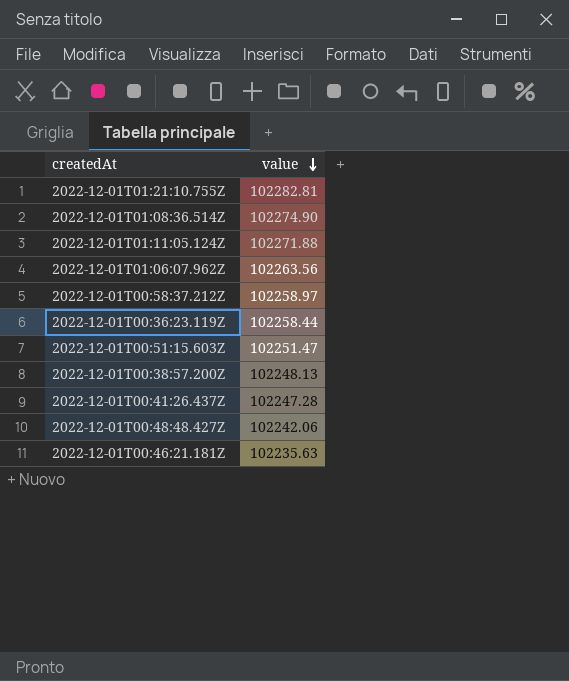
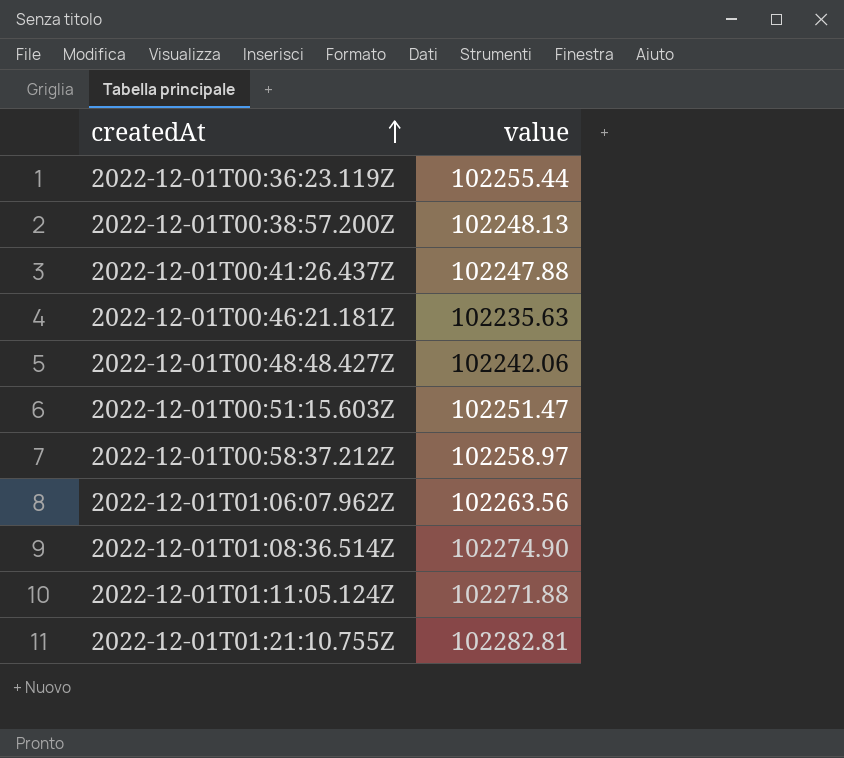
row order: value descending -> createdAt ascending
2022-12-01T00:36:23.119Z | value: 102258.44 -> 102255.44
2022-12-01T00:41:26.437Z | value: 102247.28 -> 102247.88

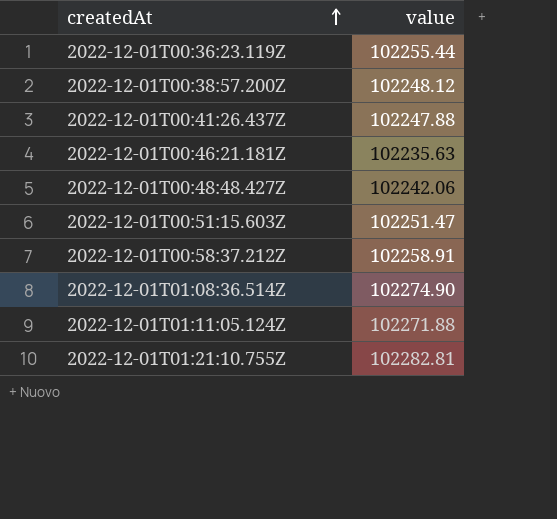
row 2022-12-01T01:06:07.962Z: 102263.56 -> none
2022-12-01T00:38:57.200Z | value: 102248.13 -> 102248.12
2022-12-01T00:58:37.212Z | value: 102258.97 -> 102258.91

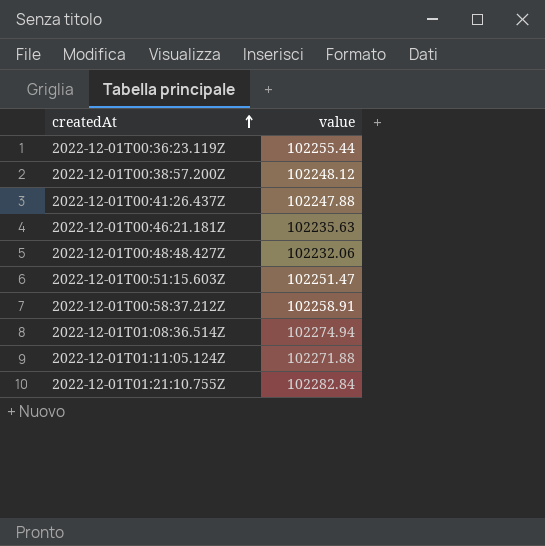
2022-12-01T00:48:48.427Z | value: 102242.06 -> 102232.06
2022-12-01T01:08:36.514Z | value: 102274.90 -> 102274.94
2022-12-01T01:21:10.755Z | value: 102282.81 -> 102282.84

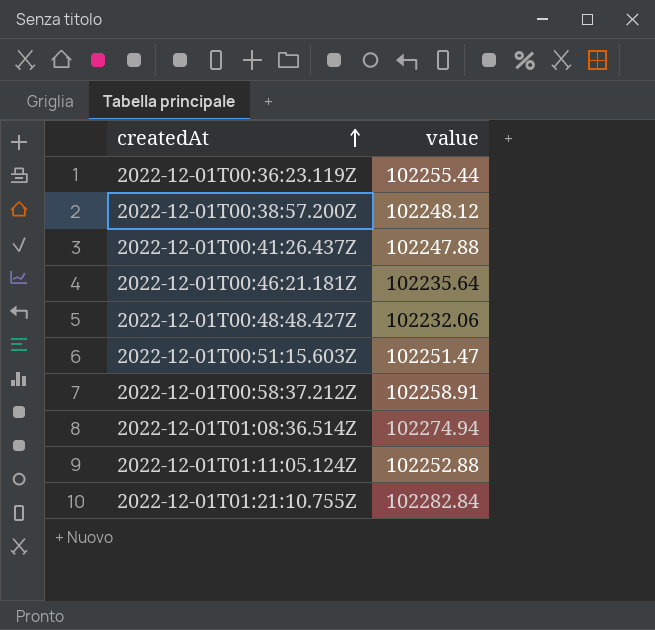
2022-12-01T00:46:21.181Z | value: 102235.63 -> 102235.64
2022-12-01T01:11:05.124Z | value: 102271.88 -> 102252.88

